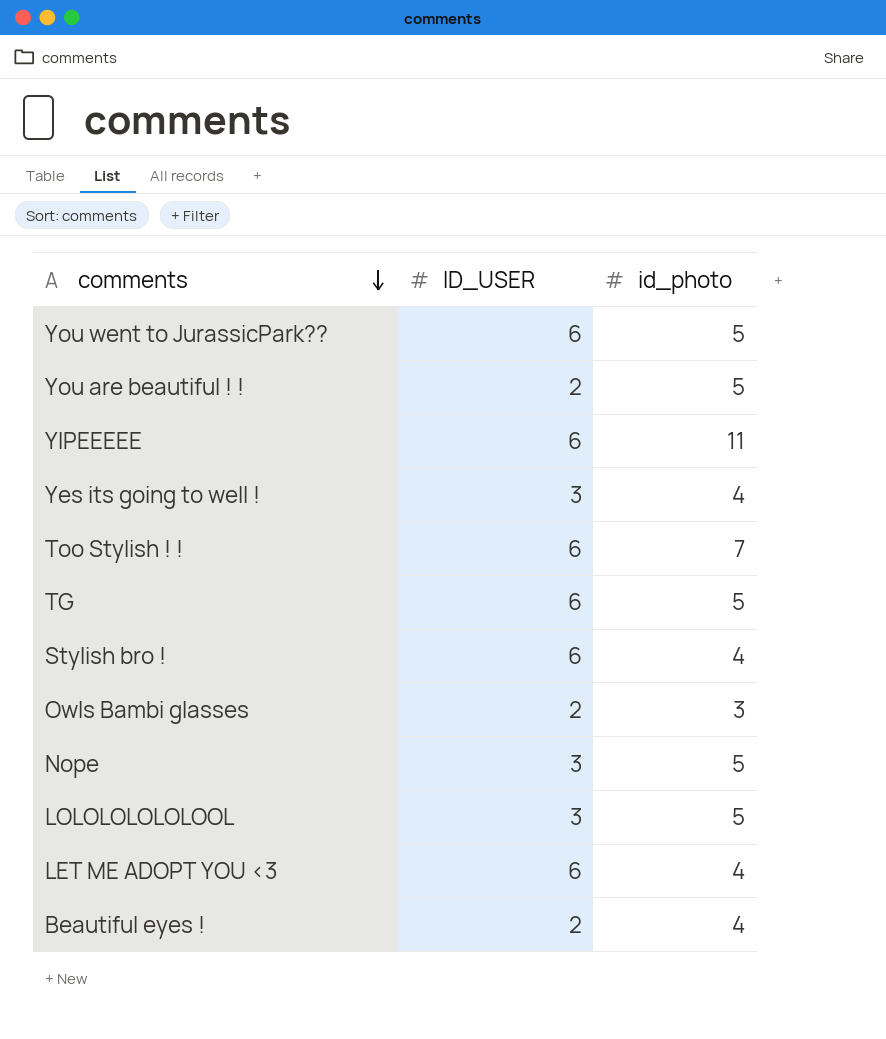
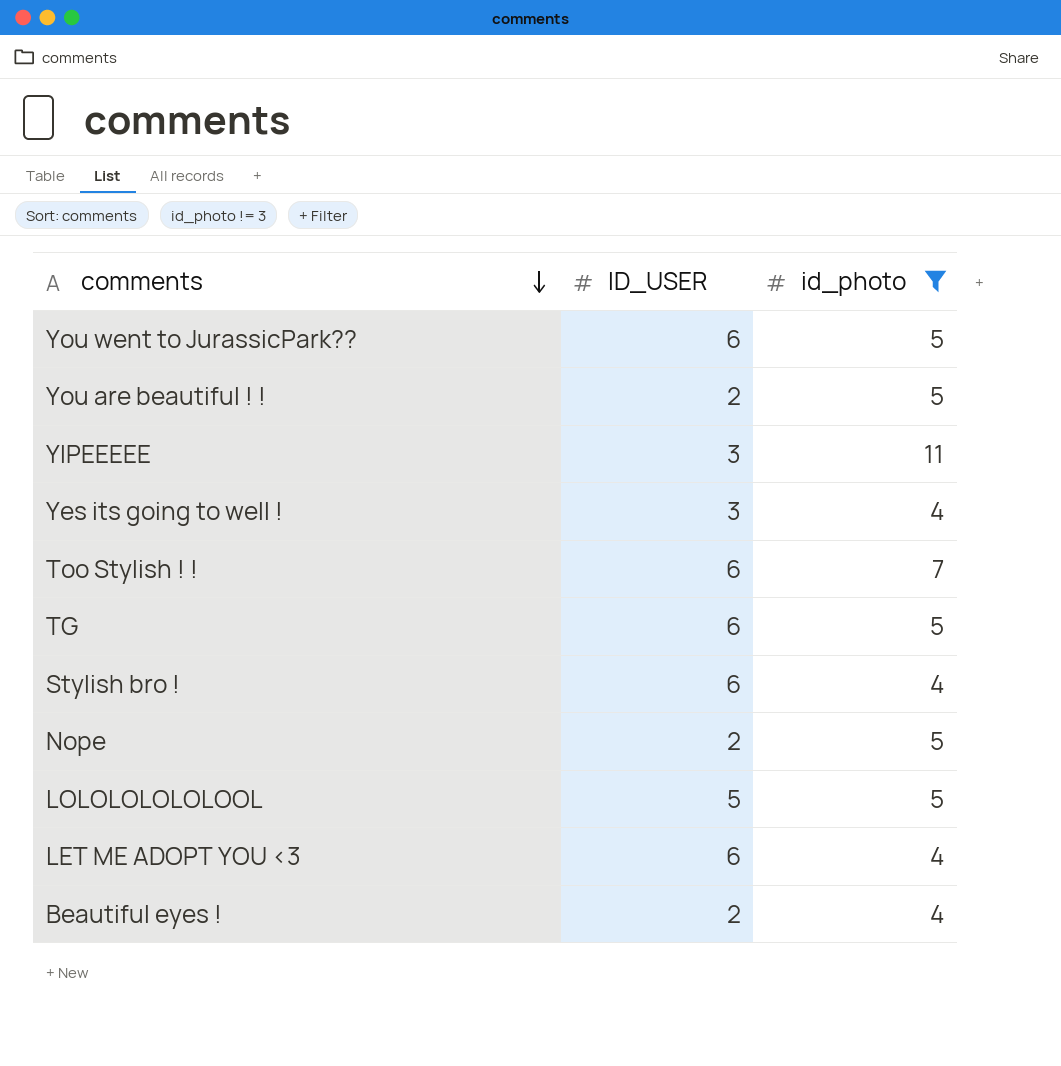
filter: none -> id_photo != 3
YIPEEEEE | ID_USER: 6 -> 3
Nope | ID_USER: 3 -> 2
LOLOLOLOLOLOOL | ID_USER: 3 -> 5

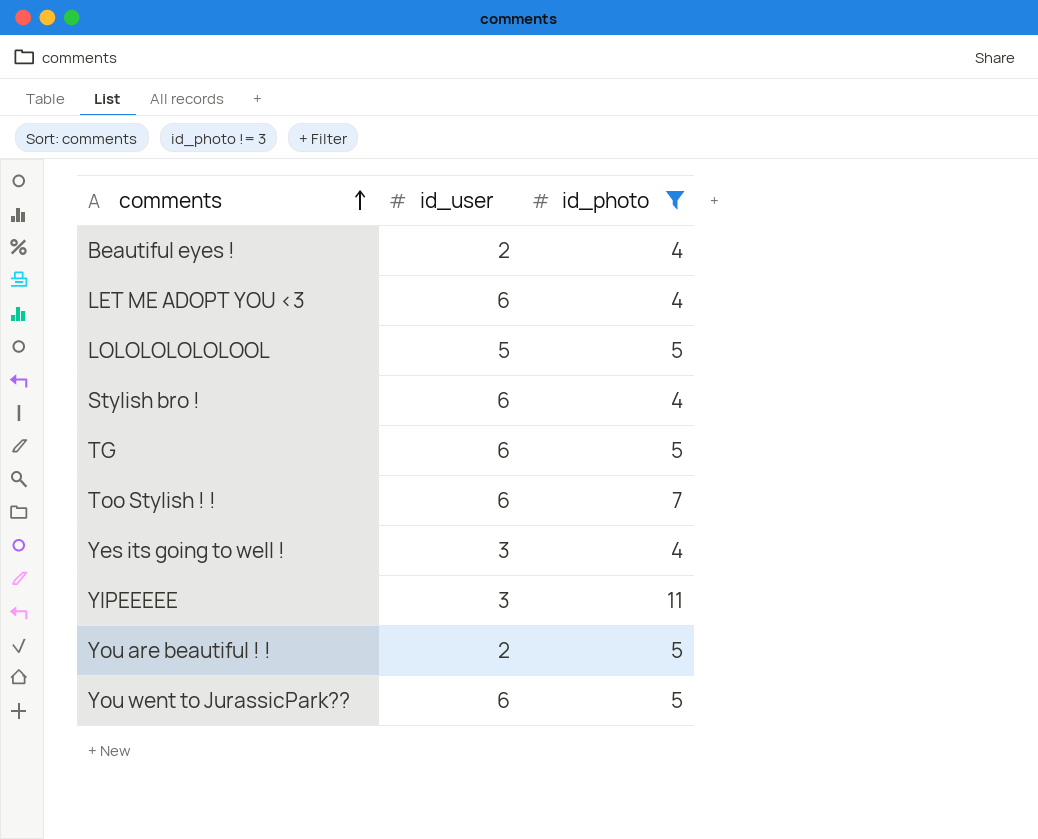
row order: comments descending -> comments ascending
column name: ID_USER -> id_user
row Nope: 2 | 5 -> none

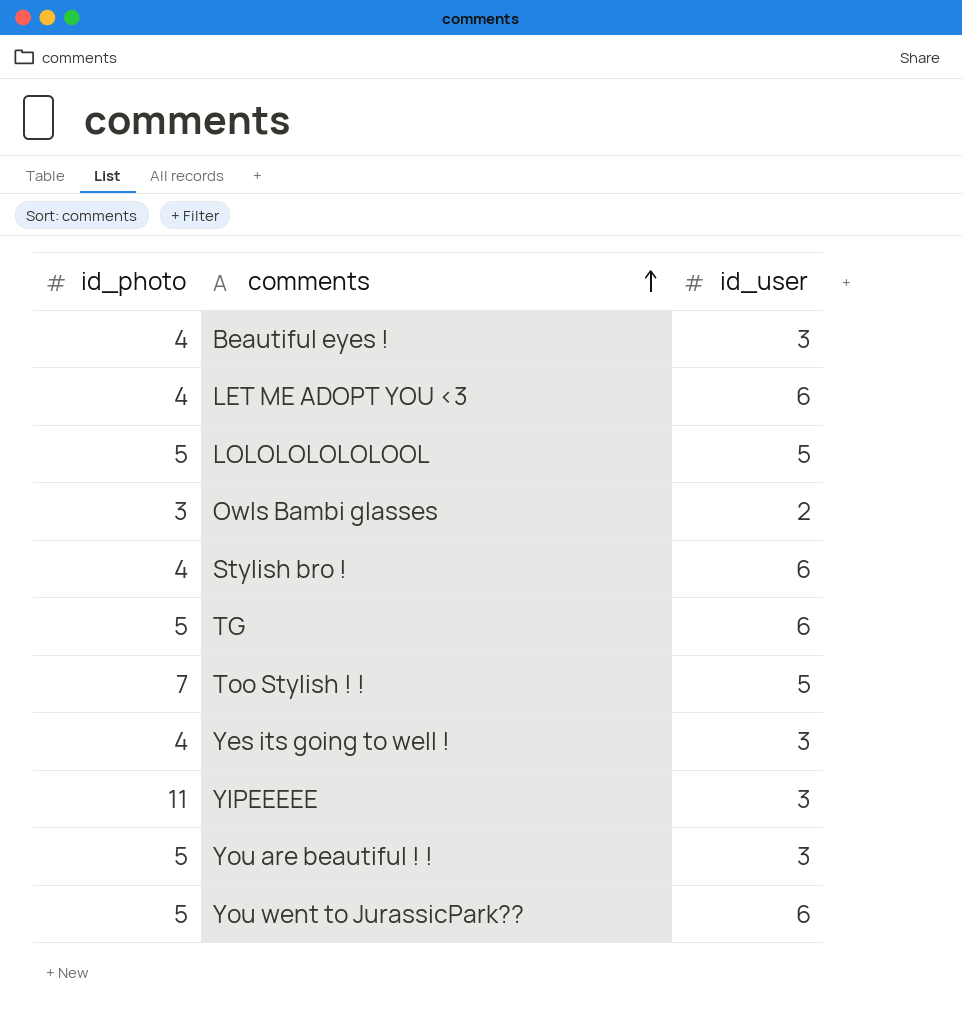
filter: id_photo != 3 -> none
column id_photo | position: 3 -> 1
Beautiful eyes ! | id_user: 2 -> 3
Too Stylish ! ! | id_user: 6 -> 5
You are beautiful ! ! | id_user: 2 -> 3

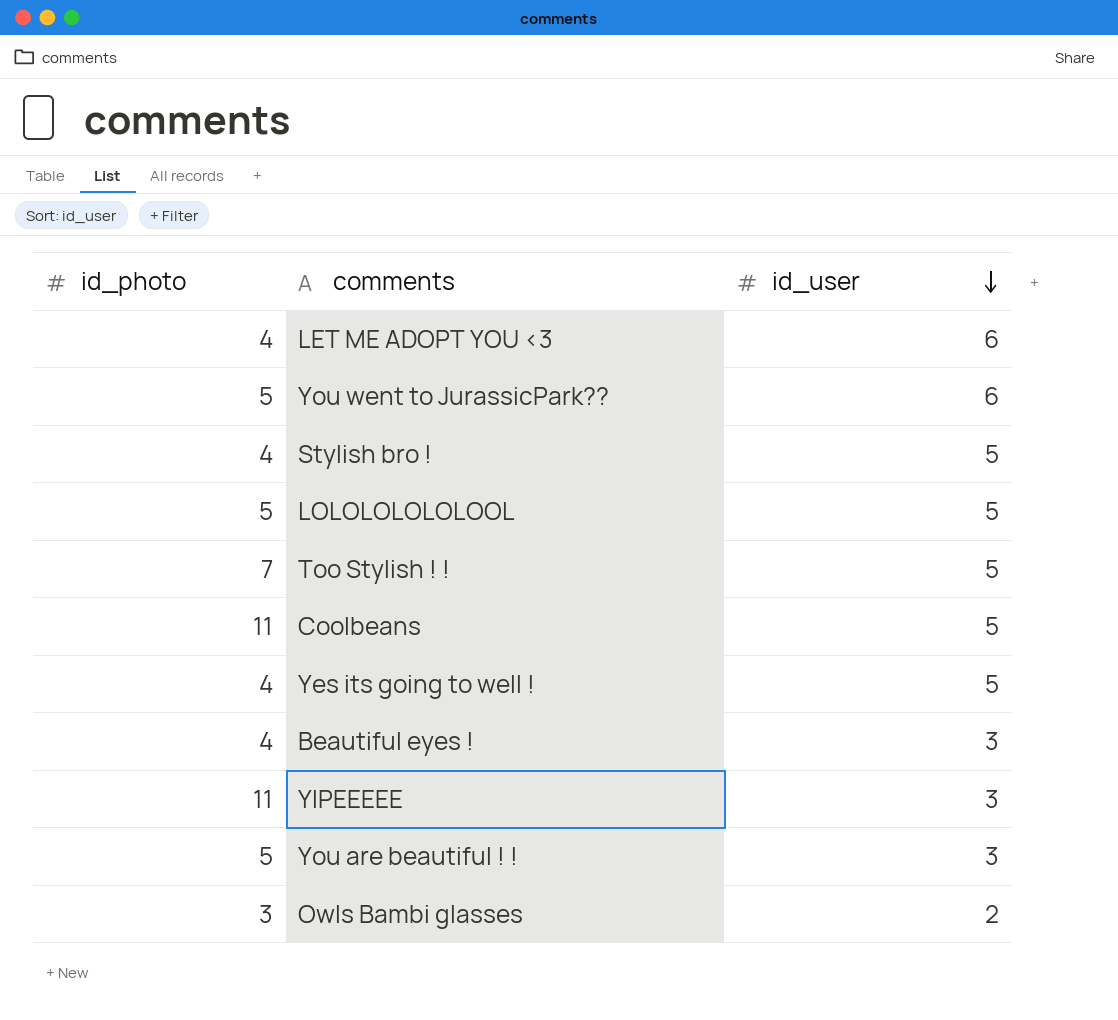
row order: comments ascending -> id_user descending
row TG: 5 | 6 -> none
Stylish bro ! | id_user: 6 -> 5
row Coolbeans: none -> 11 | 5
Yes its going to well ! | id_user: 3 -> 5

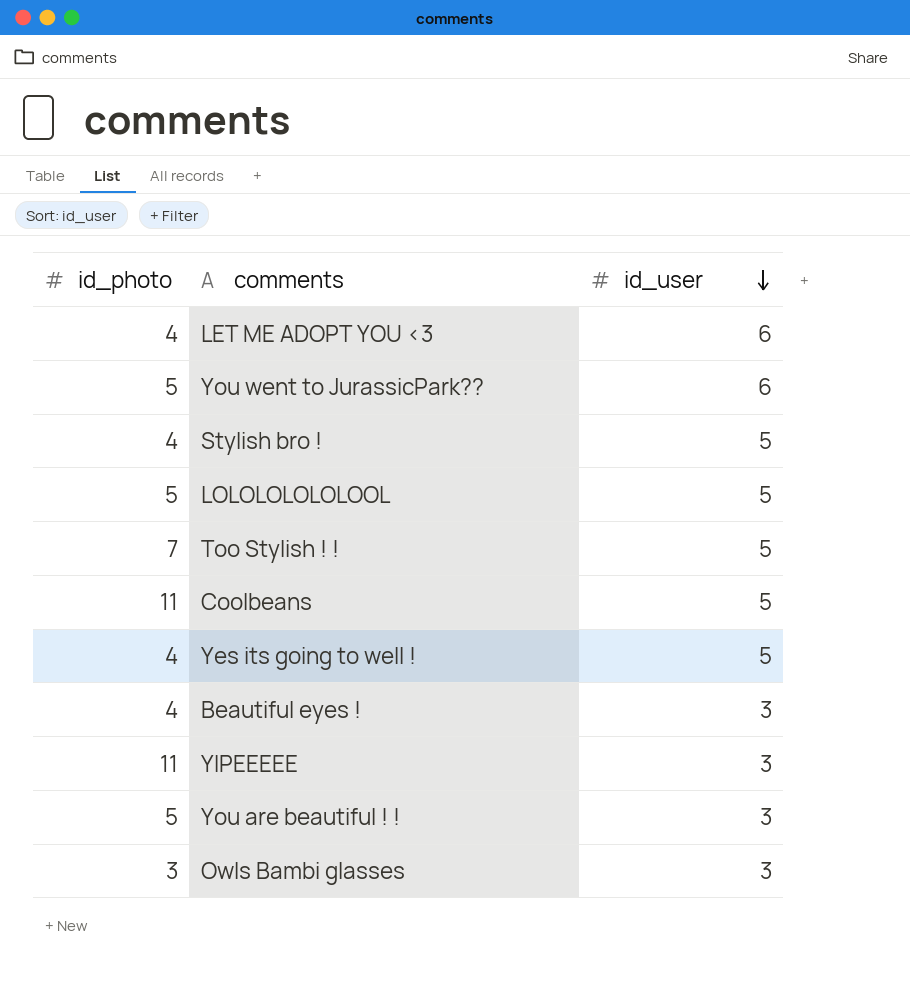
Owls Bambi glasses | id_user: 2 -> 3

